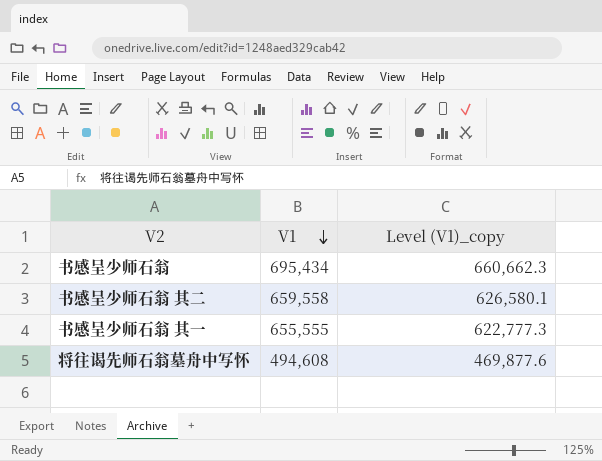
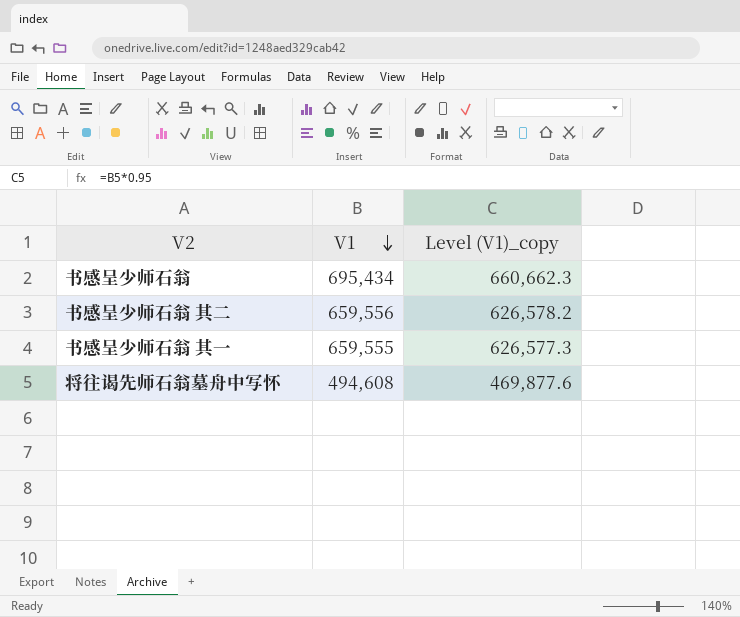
书感呈少师石翁 其二 | V1: 659,558 -> 659,556
书感呈少师石翁 其二 | Level (V1)_copy: 626,580.1 -> 626,578.2
书感呈少师石翁 其一 | V1: 655,555 -> 659,555
书感呈少师石翁 其一 | Level (V1)_copy: 622,777.3 -> 626,577.3

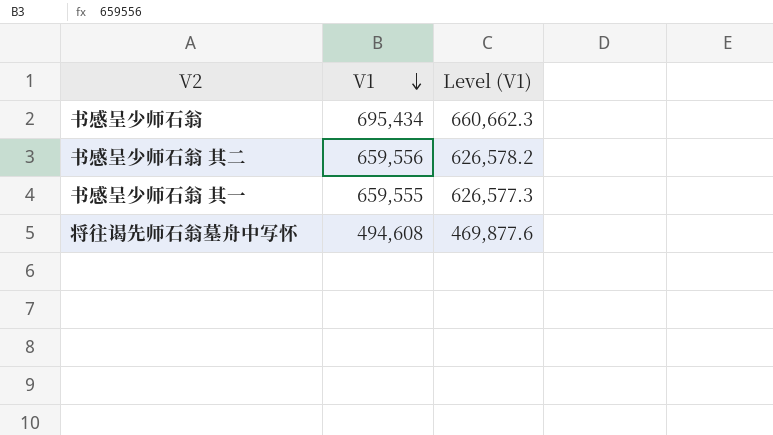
column name: Level (V1)_copy -> Level (V1)

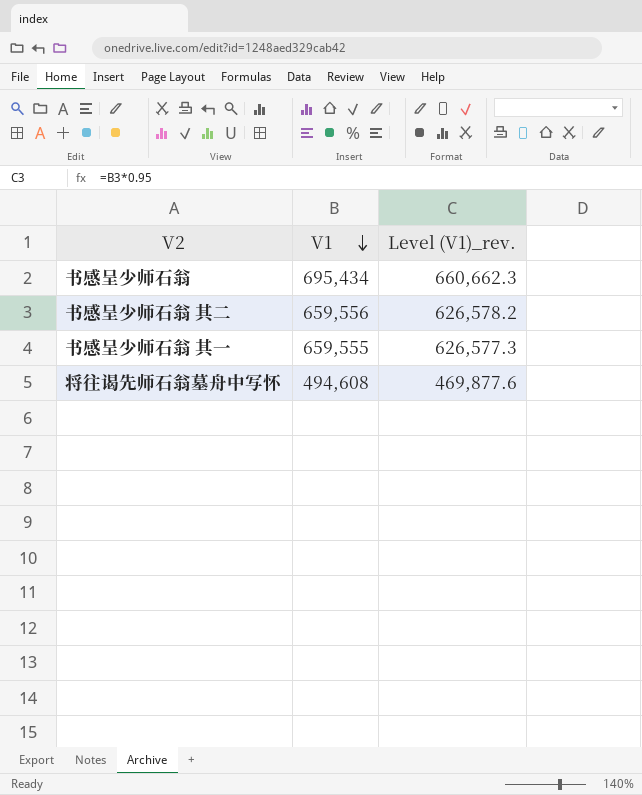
column name: Level (V1) -> Level (V1)_rev.

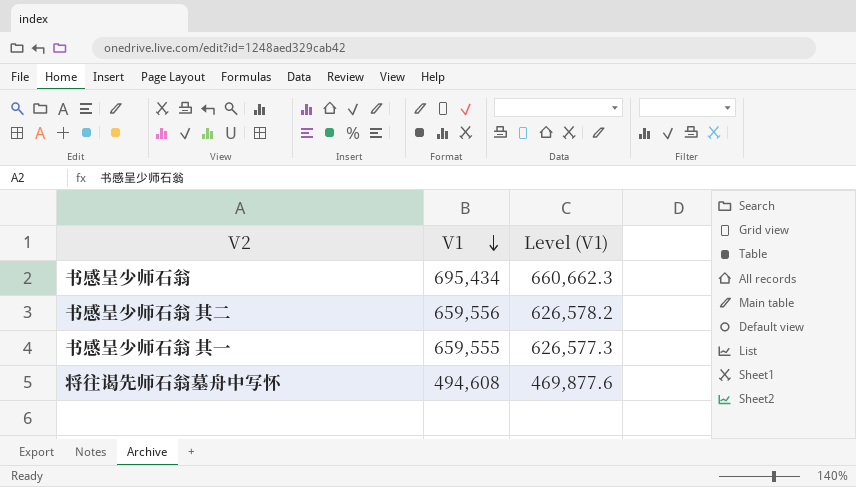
column name: Level (V1)_rev. -> Level (V1)

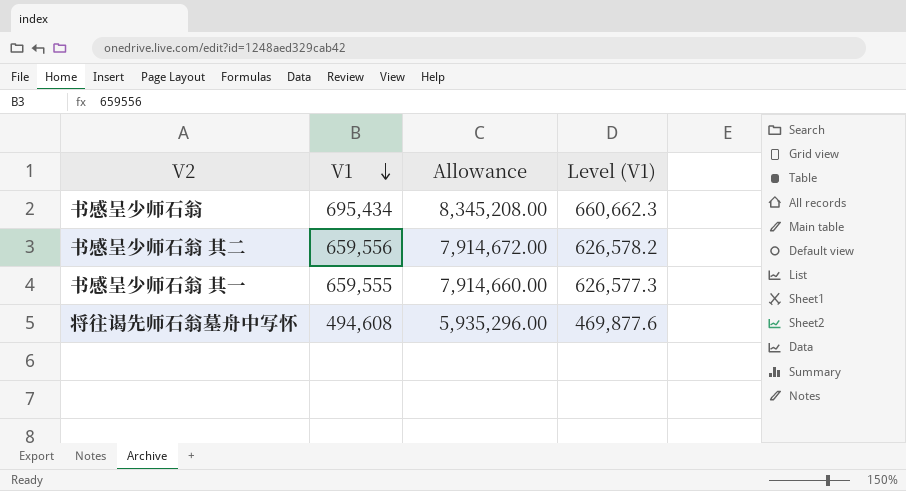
column Allowance | formula: none -> [V1] * 12

